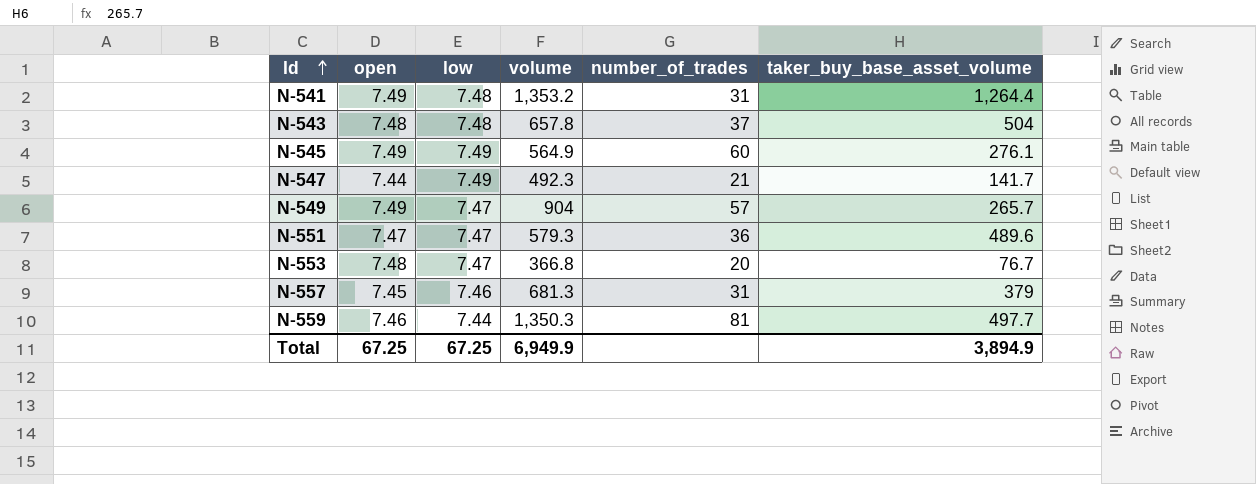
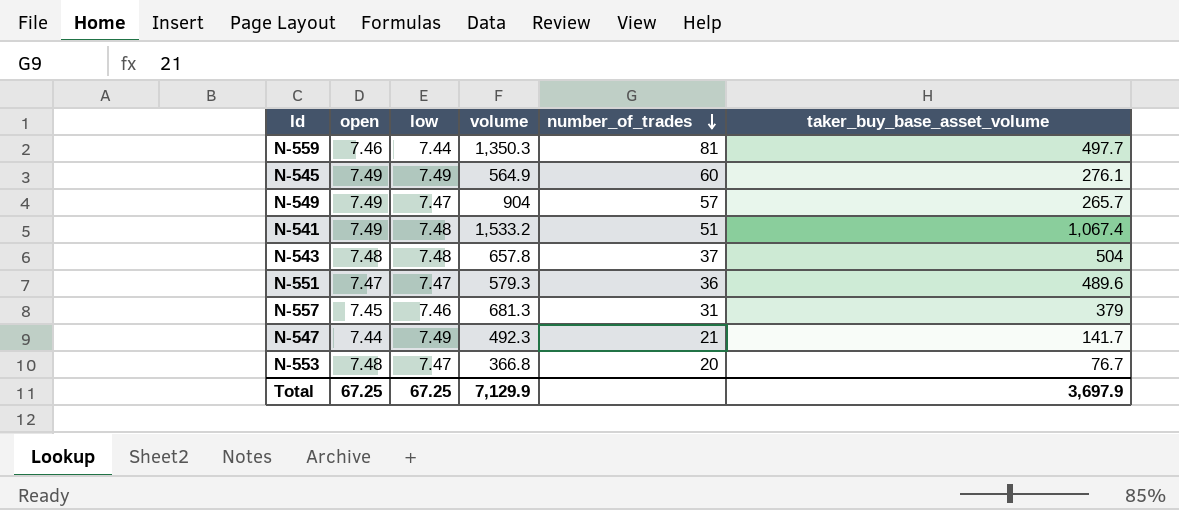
row order: Id ascending -> number_of_trades descending
N-541 | volume: 1,353.2 -> 1,533.2
N-541 | number_of_trades: 31 -> 51
N-541 | taker_buy_base_asset_volume: 1,264.4 -> 1,067.4
Total | volume: 6,949.9 -> 7,129.9
Total | taker_buy_base_asset_volume: 3,894.9 -> 3,697.9

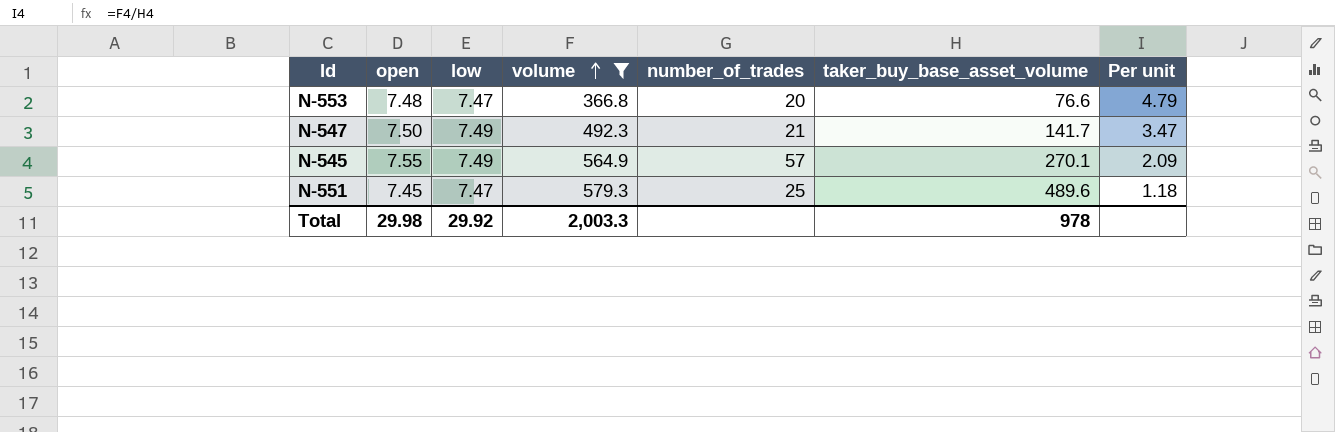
filter: none -> volume <= 579.3
row order: number_of_trades descending -> volume ascending
column Per unit | formula: none -> [volume] / [taker_buy_base_asset_volume]
N-553 | taker_buy_base_asset_volume: 76.7 -> 76.6
N-547 | open: 7.44 -> 7.50
N-545 | open: 7.49 -> 7.55
N-545 | number_of_trades: 60 -> 57
N-545 | taker_buy_base_asset_volume: 276.1 -> 270.1
N-551 | open: 7.47 -> 7.45
N-551 | number_of_trades: 36 -> 25
Total | open: 67.25 -> 29.98
Total | low: 67.25 -> 29.92
Total | volume: 7,129.9 -> 2,003.3
Total | taker_buy_base_asset_volume: 3,697.9 -> 978

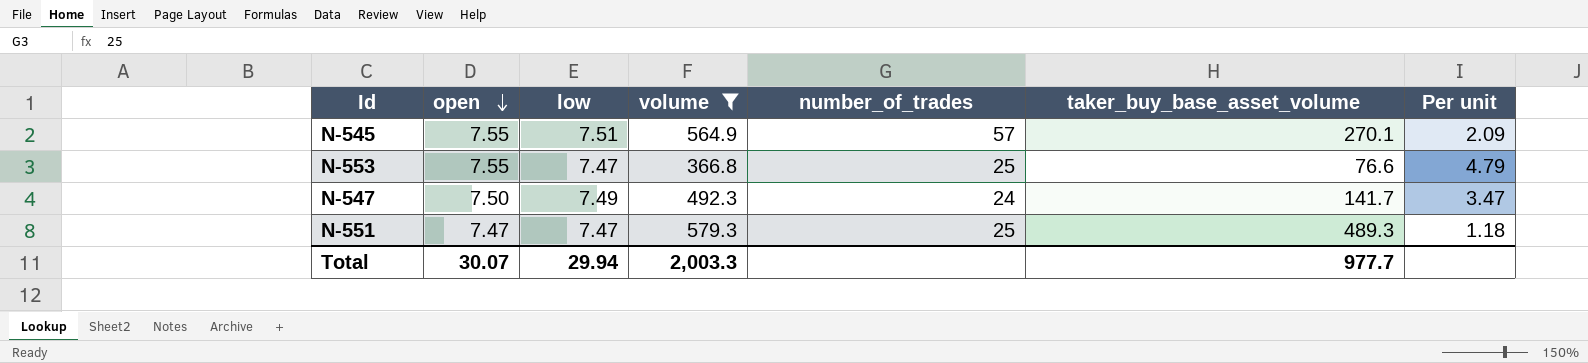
row order: volume ascending -> open descending
N-545 | low: 7.49 -> 7.51
N-553 | open: 7.48 -> 7.55
N-553 | number_of_trades: 20 -> 25
N-547 | number_of_trades: 21 -> 24
N-551 | open: 7.45 -> 7.47
N-551 | taker_buy_base_asset_volume: 489.6 -> 489.3
Total | open: 29.98 -> 30.07
Total | low: 29.92 -> 29.94
Total | taker_buy_base_asset_volume: 978 -> 977.7

